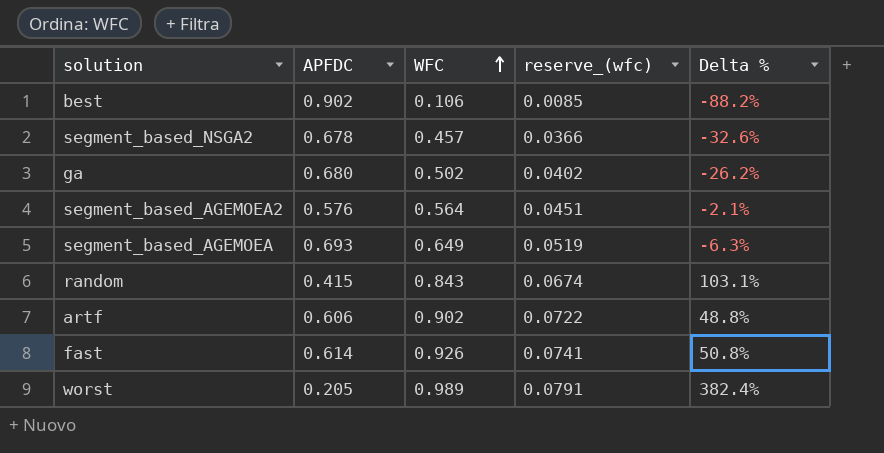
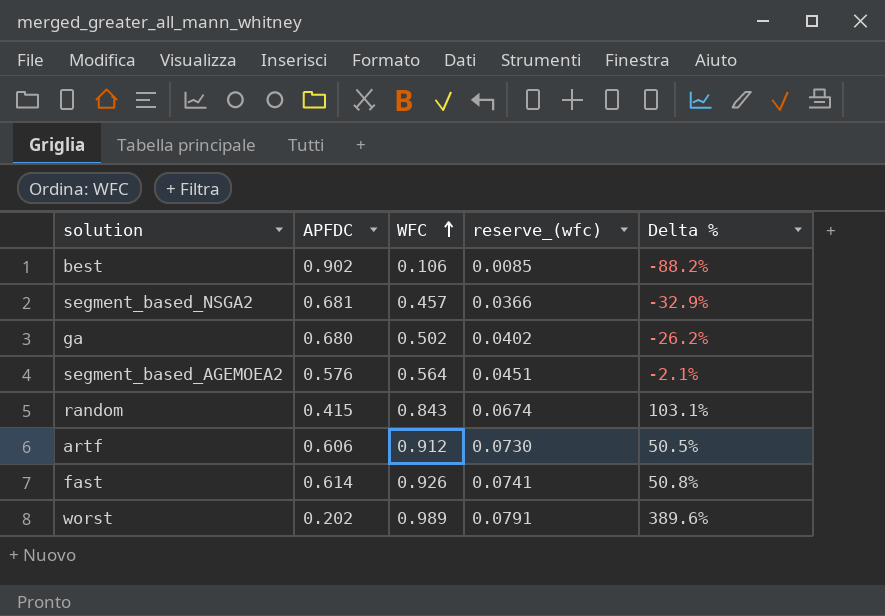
row segment_based_AGEMOEA: 0.693 | 0.649 | 0.0519 | -6.3% -> none
segment_based_NSGA2 | APFDC: 0.678 -> 0.681
segment_based_NSGA2 | Delta %: -32.6% -> -32.9%
artf | WFC: 0.902 -> 0.912
artf | reserve_(wfc): 0.0722 -> 0.0730
artf | Delta %: 48.8% -> 50.5%
worst | APFDC: 0.205 -> 0.202
worst | Delta %: 382.4% -> 389.6%

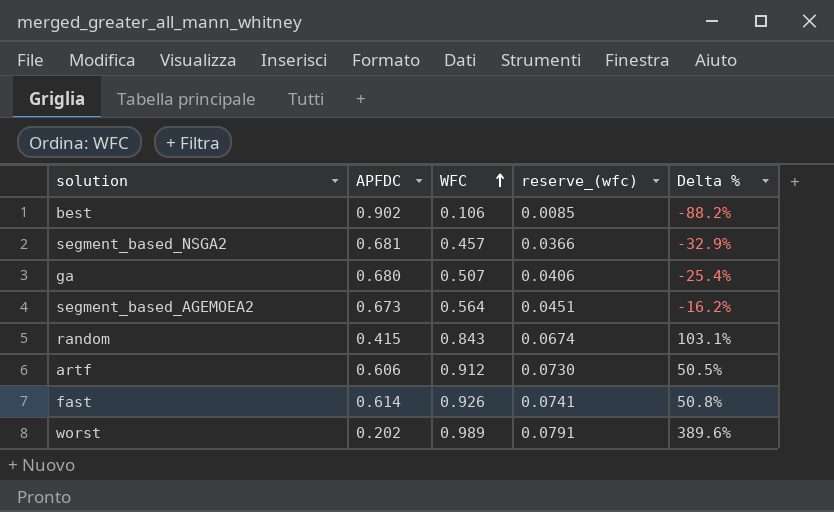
ga | WFC: 0.502 -> 0.507
ga | reserve_(wfc): 0.0402 -> 0.0406
ga | Delta %: -26.2% -> -25.4%
segment_based_AGEMOEA2 | APFDC: 0.576 -> 0.673
segment_based_AGEMOEA2 | Delta %: -2.1% -> -16.2%

